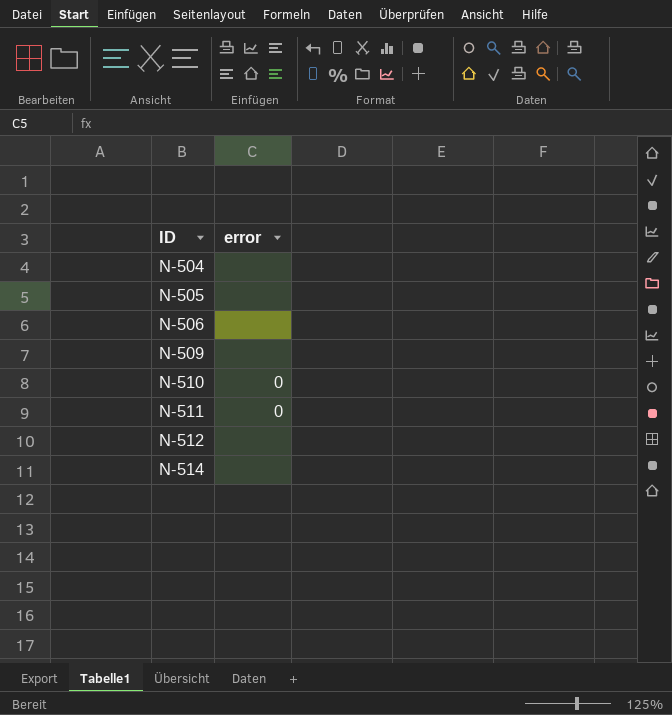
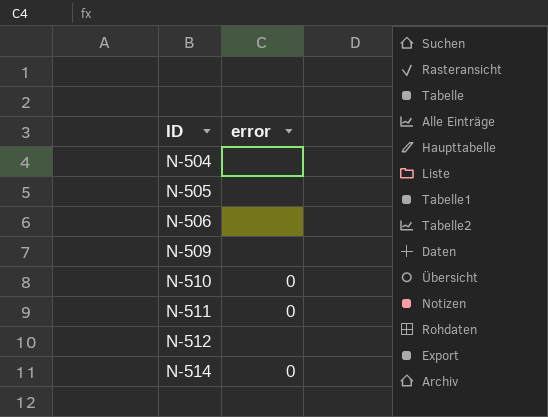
N-514 | error: none -> 0

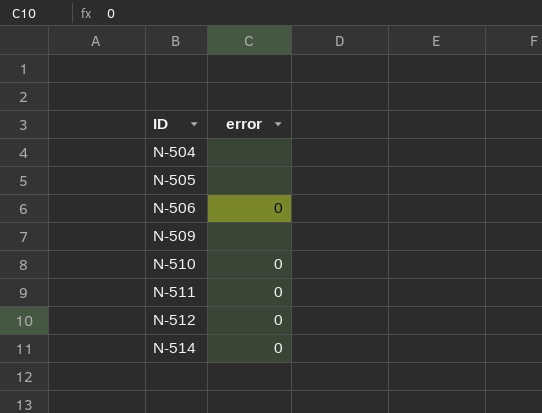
N-506 | error: none -> 0
N-512 | error: none -> 0

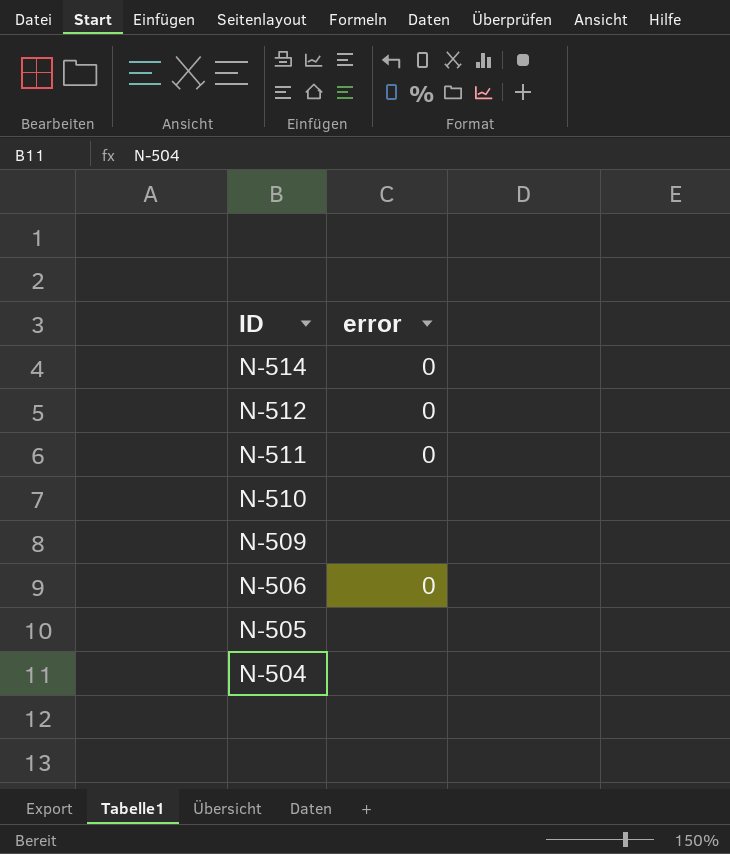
row order: ID ascending -> ID descending
N-510 | error: 0 -> none

